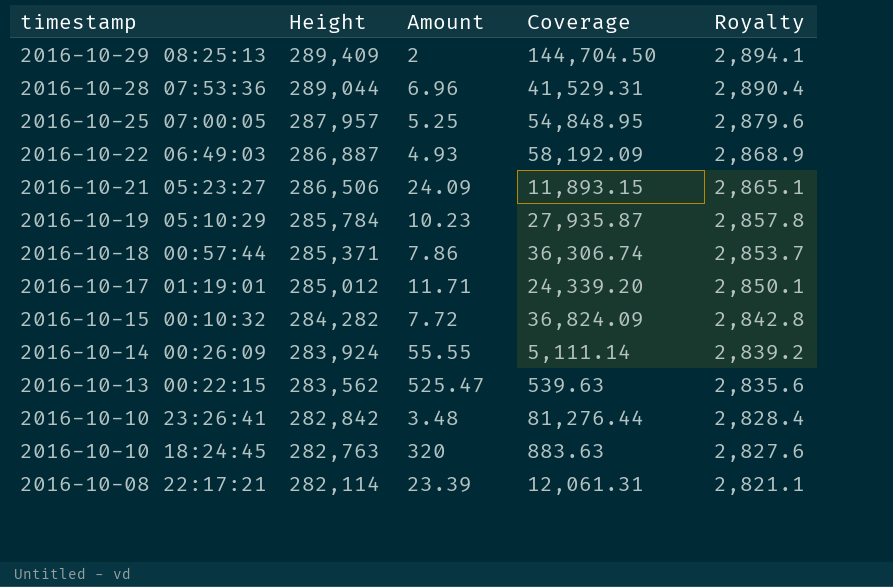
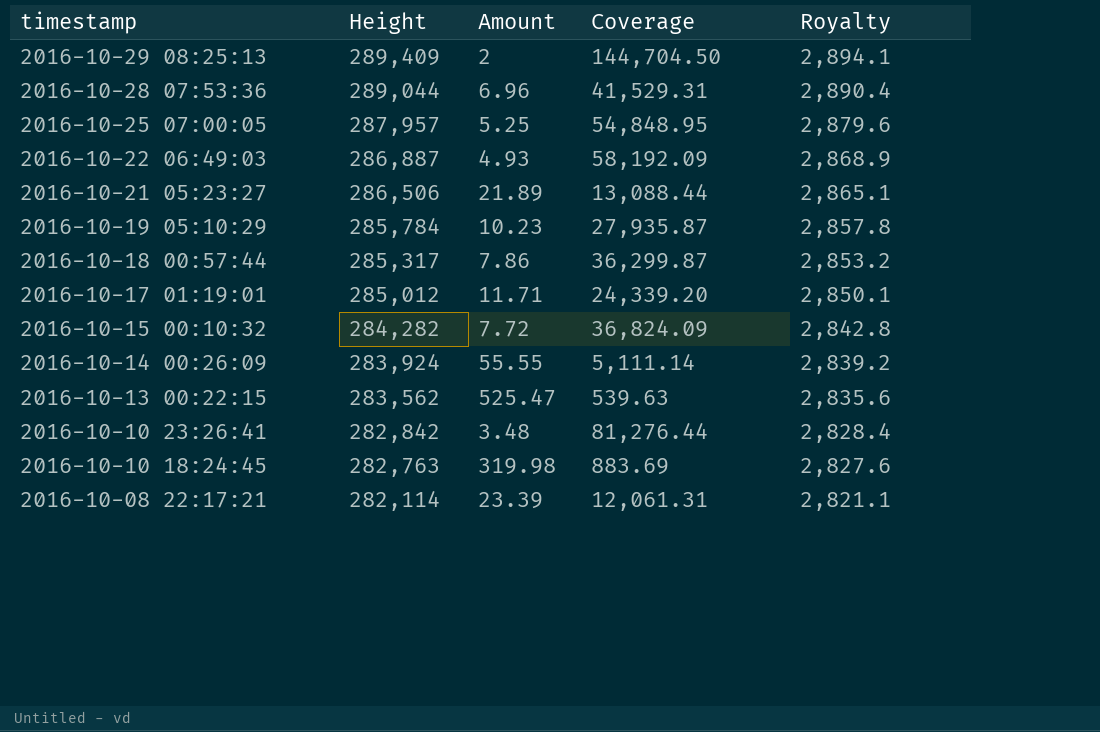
2016-10-21 05:23:27 | Amount: 24.09 -> 21.89
2016-10-21 05:23:27 | Coverage: 11,893.15 -> 13,088.44
2016-10-18 00:57:44 | Height: 285,371 -> 285,317
2016-10-18 00:57:44 | Coverage: 36,306.74 -> 36,299.87
2016-10-18 00:57:44 | Royalty: 2,853.7 -> 2,853.2
2016-10-10 18:24:45 | Amount: 320 -> 319.98
2016-10-10 18:24:45 | Coverage: 883.63 -> 883.69

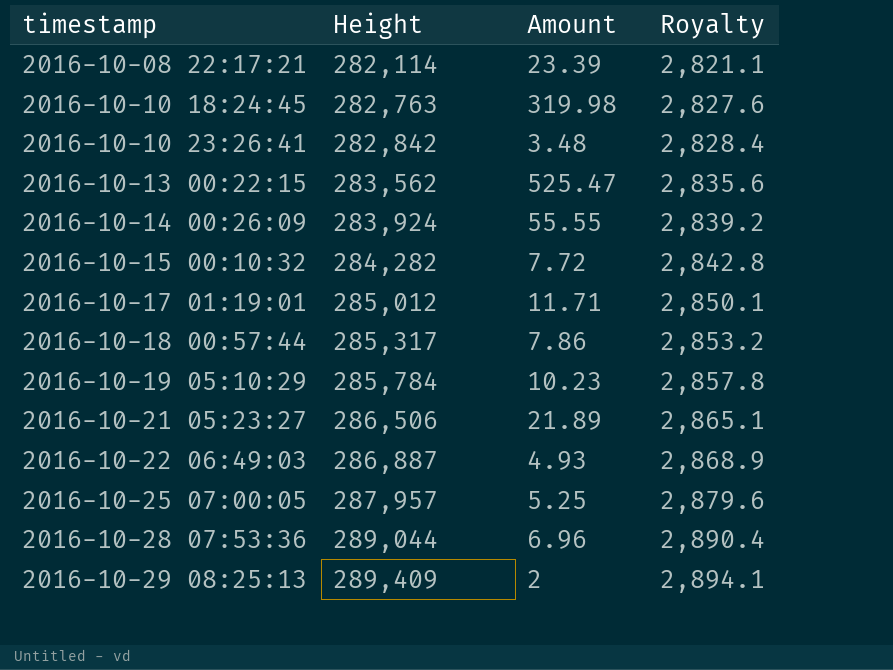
row order: timestamp descending -> timestamp ascending
column Coverage | formula: [Height] / [Amount] -> none

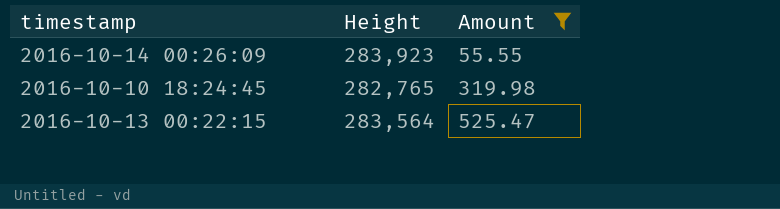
filter: none -> Amount >= 55.55
row order: timestamp ascending -> Amount ascending
column Royalty | formula: [Height] * 0.01 -> none
2016-10-14 00:26:09 | Height: 283,924 -> 283,923
2016-10-10 18:24:45 | Height: 282,763 -> 282,765
2016-10-13 00:22:15 | Height: 283,562 -> 283,564

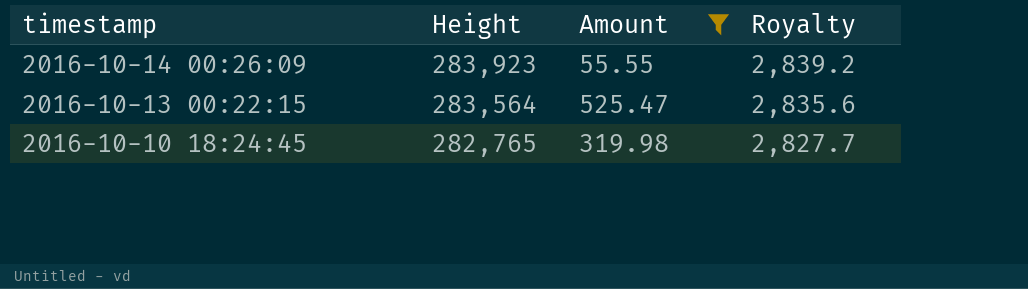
row order: Amount ascending -> timestamp descending
column Royalty | formula: none -> [Height] * 0.01

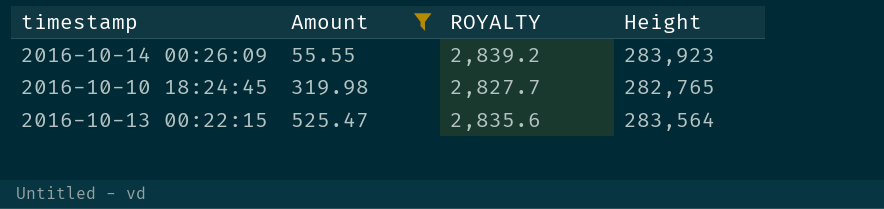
row order: timestamp descending -> Amount ascending
column name: Royalty -> ROYALTY
column Height | position: 2 -> 4

